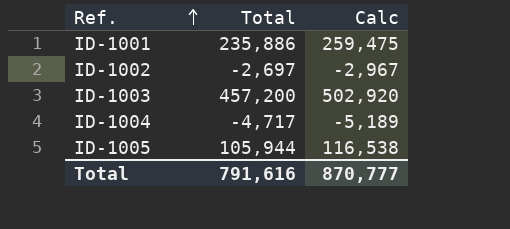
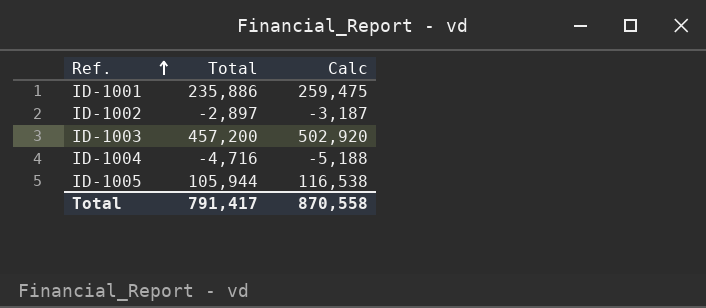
ID-1002 | Total: -2,697 -> -2,897
ID-1002 | Calc: -2,967 -> -3,187
ID-1004 | Total: -4,717 -> -4,716
ID-1004 | Calc: -5,189 -> -5,188
Total | Total: 791,616 -> 791,417
Total | Calc: 870,777 -> 870,558

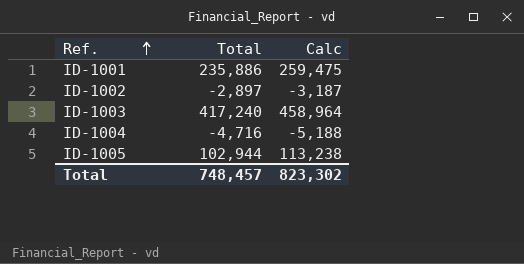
ID-1003 | Total: 457,200 -> 417,240
ID-1003 | Calc: 502,920 -> 458,964
ID-1005 | Total: 105,944 -> 102,944
ID-1005 | Calc: 116,538 -> 113,238
Total | Total: 791,417 -> 748,457
Total | Calc: 870,558 -> 823,302

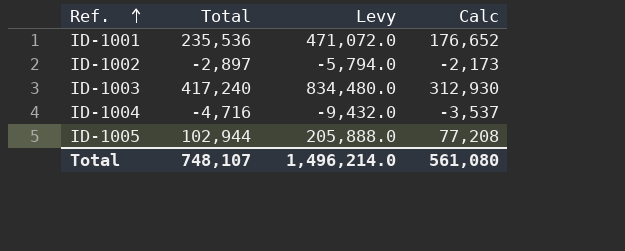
column Levy | formula: none -> [Total] * 2
column Calc | formula: [Total] * 1.1 -> [Total] * 0.75
ID-1001 | Total: 235,886 -> 235,536
Total | Total: 748,457 -> 748,107
Total | Calc: 823,302 -> 561,080

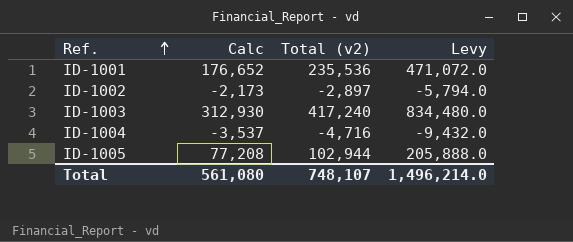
column Calc | position: 4 -> 2
column name: Total -> Total (v2)

